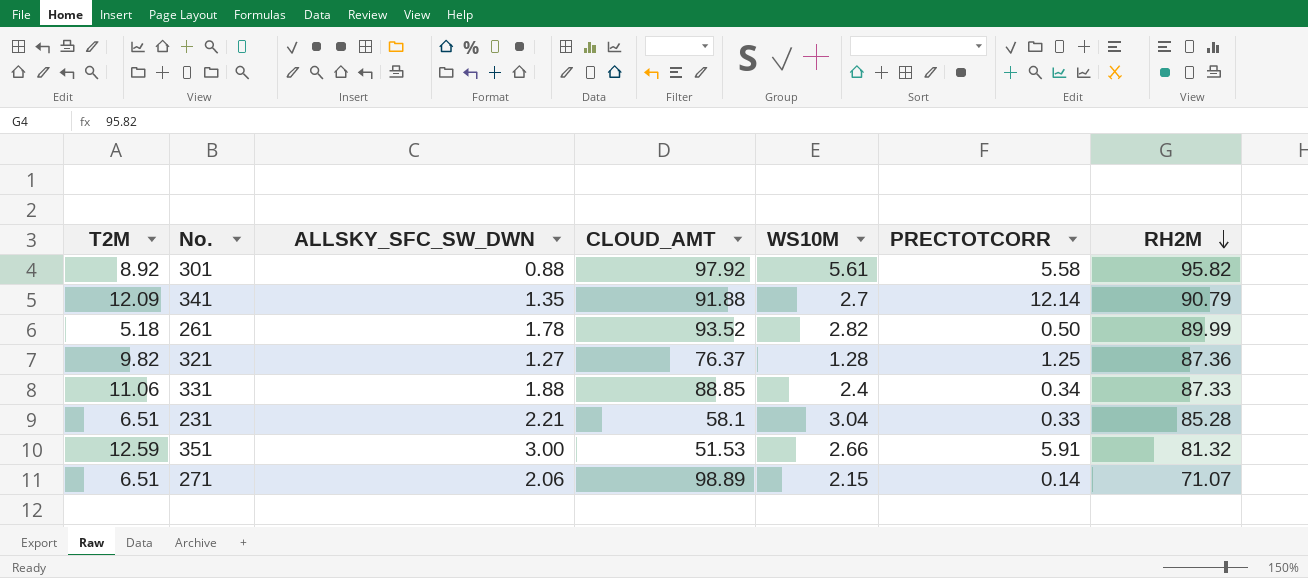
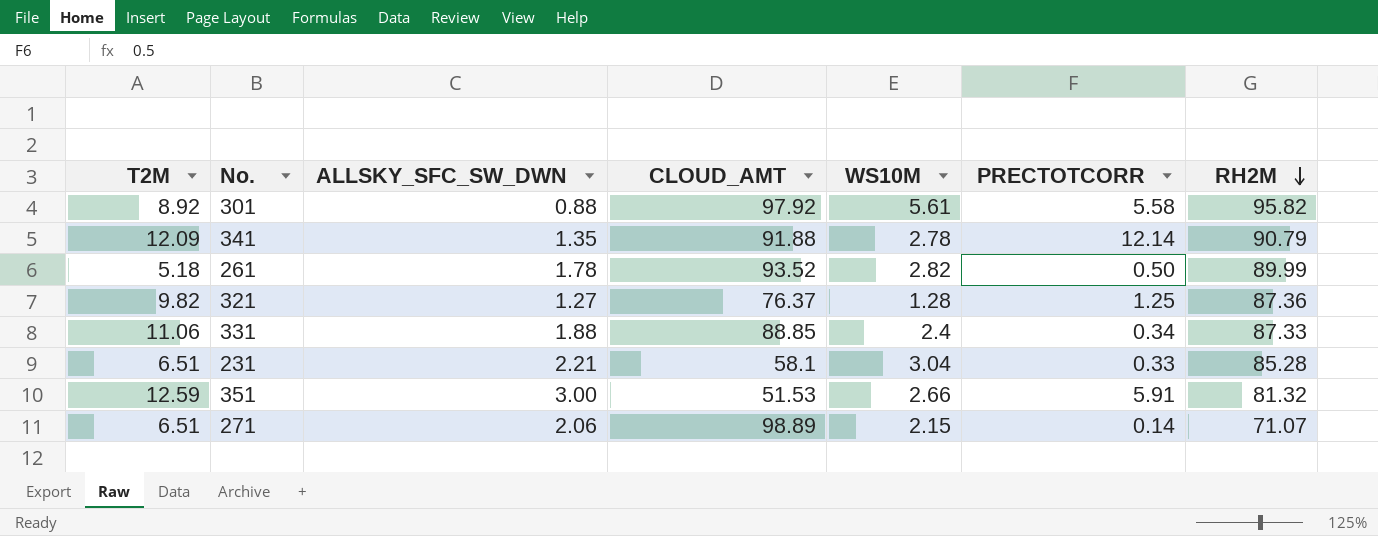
341 | WS10M: 2.7 -> 2.78

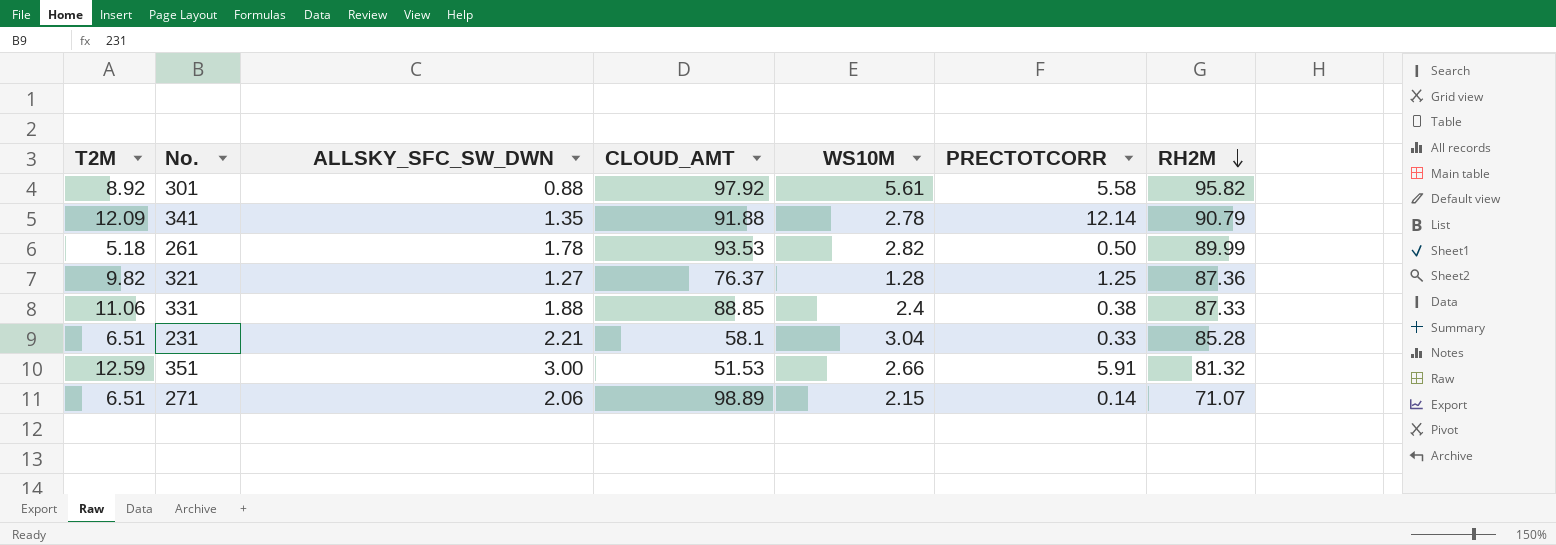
261 | CLOUD_AMT: 93.52 -> 93.53
331 | PRECTOTCORR: 0.34 -> 0.38

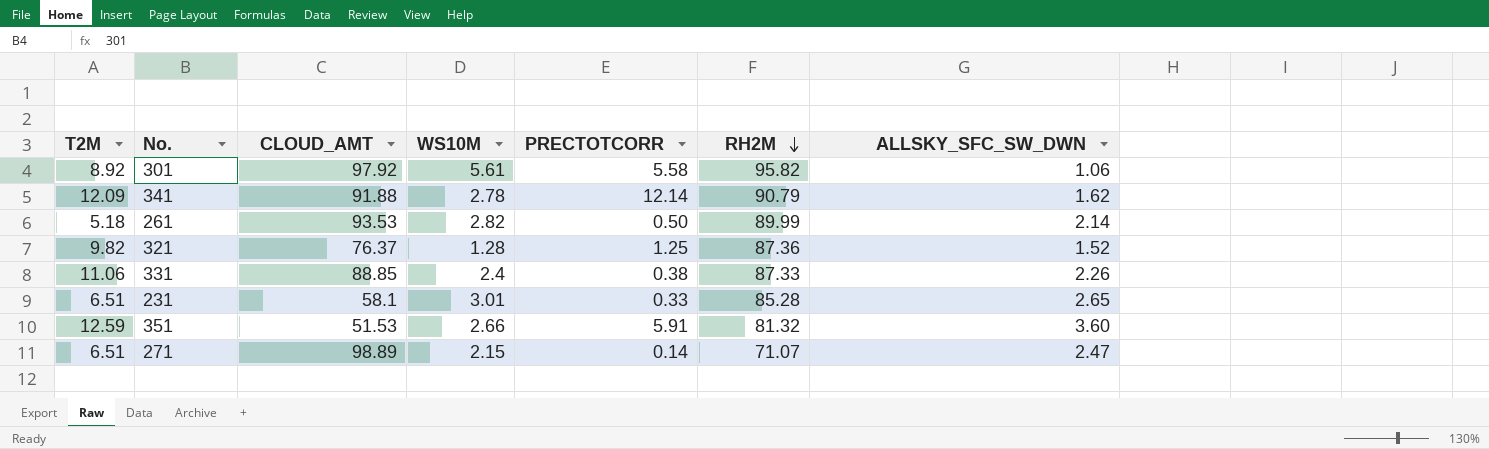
column ALLSKY_SFC_SW_DWN | position: 3 -> 7
301 | ALLSKY_SFC_SW_DWN: 0.88 -> 1.06
341 | ALLSKY_SFC_SW_DWN: 1.35 -> 1.62
261 | ALLSKY_SFC_SW_DWN: 1.78 -> 2.14
321 | ALLSKY_SFC_SW_DWN: 1.27 -> 1.52
331 | ALLSKY_SFC_SW_DWN: 1.88 -> 2.26
231 | WS10M: 3.04 -> 3.01
231 | ALLSKY_SFC_SW_DWN: 2.21 -> 2.65
351 | ALLSKY_SFC_SW_DWN: 3.00 -> 3.60
271 | ALLSKY_SFC_SW_DWN: 2.06 -> 2.47

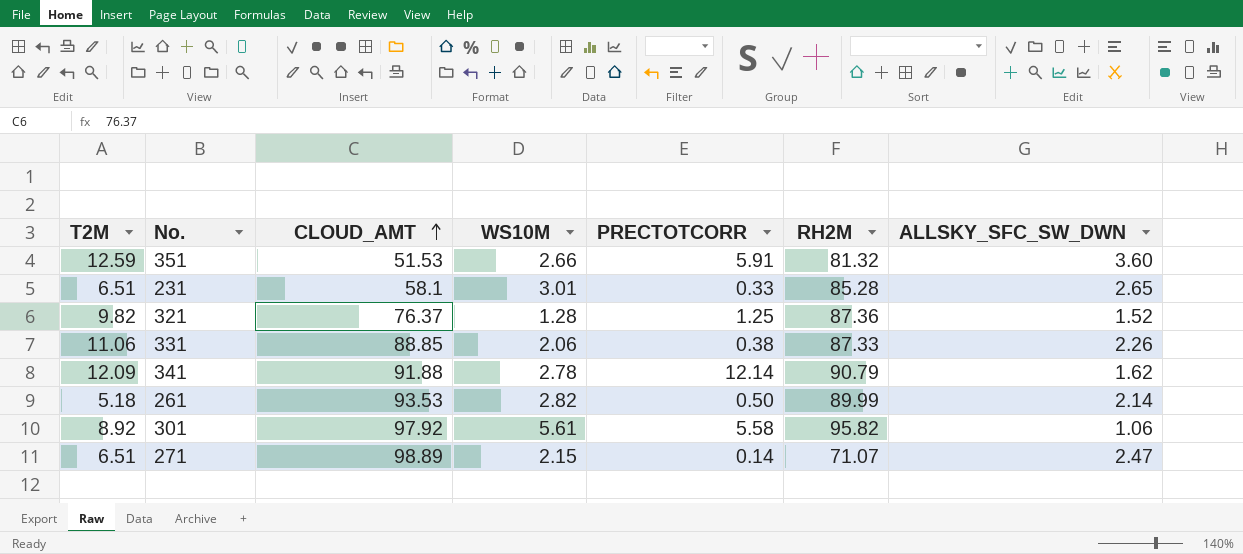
row order: RH2M descending -> CLOUD_AMT ascending
331 | WS10M: 2.4 -> 2.06

